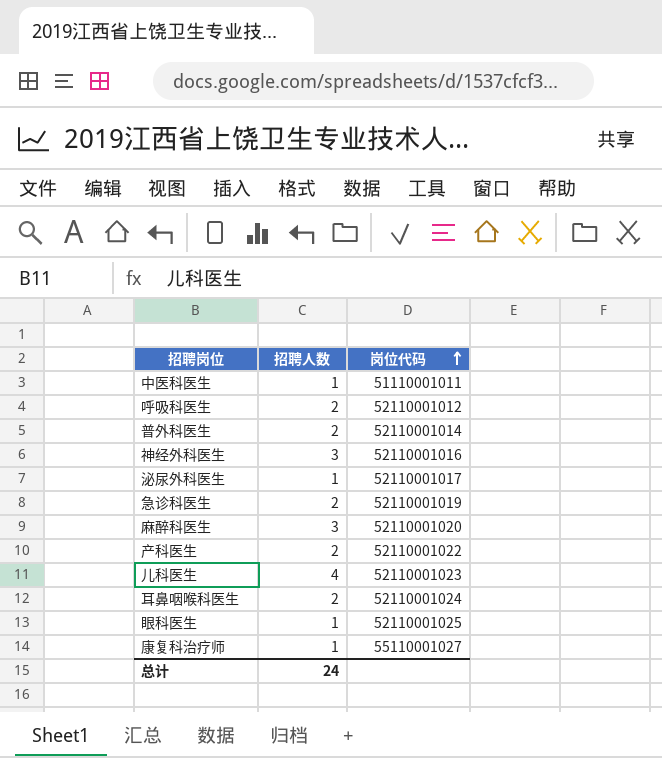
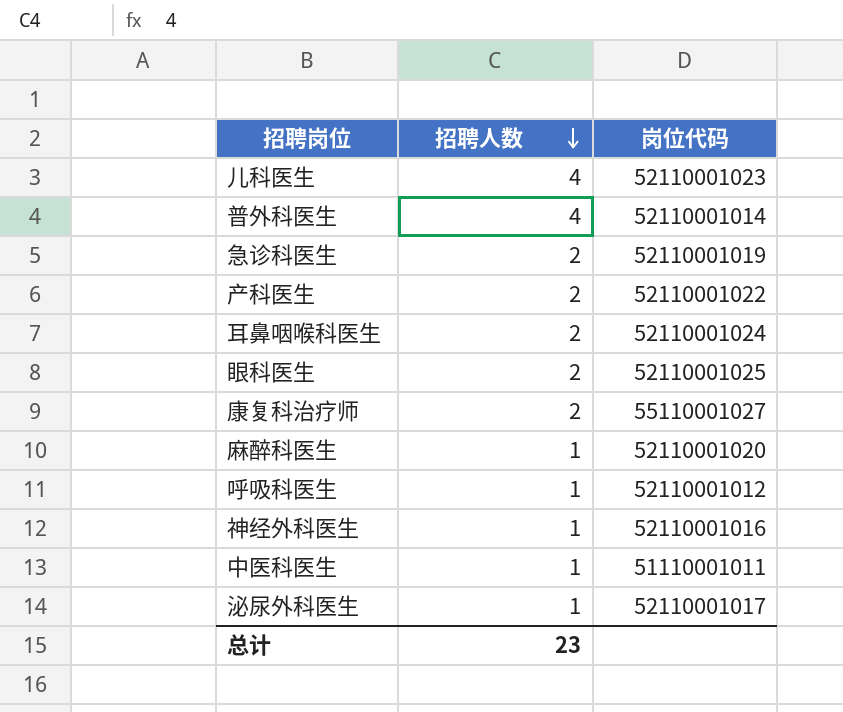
row order: 岗位代码 ascending -> 招聘人数 descending
普外科医生 | 招聘人数: 2 -> 4
眼科医生 | 招聘人数: 1 -> 2
康复科治疗师 | 招聘人数: 1 -> 2
麻醉科医生 | 招聘人数: 3 -> 1
呼吸科医生 | 招聘人数: 2 -> 1
神经外科医生 | 招聘人数: 3 -> 1
总计 | 招聘人数: 24 -> 23

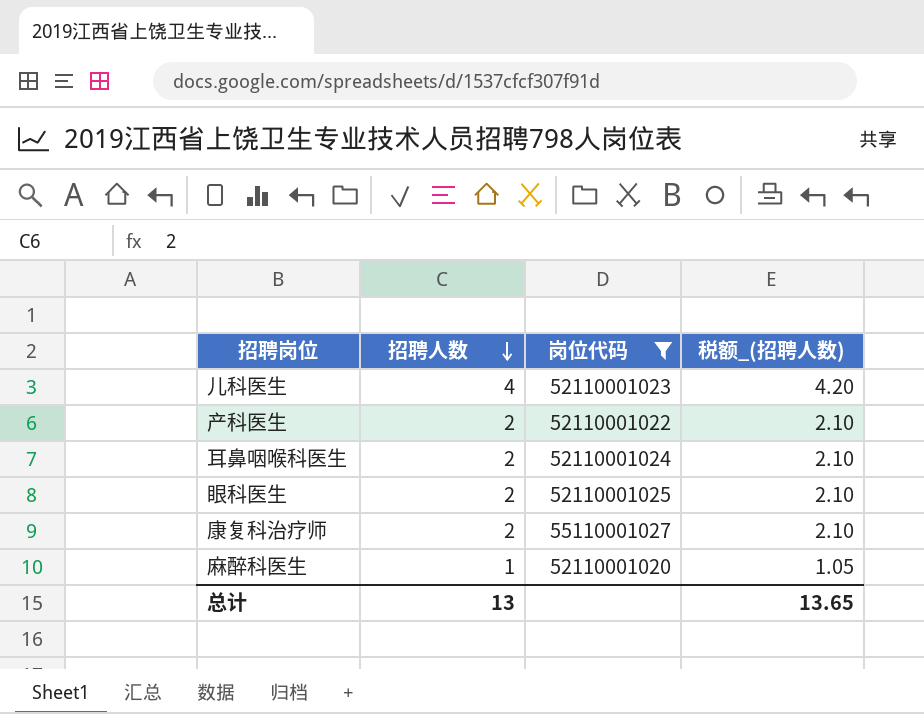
filter: none -> 岗位代码 >= 52110001020
column 税额_(招聘人数) | formula: none -> [招聘人数] * 1.05
总计 | 招聘人数: 23 -> 13

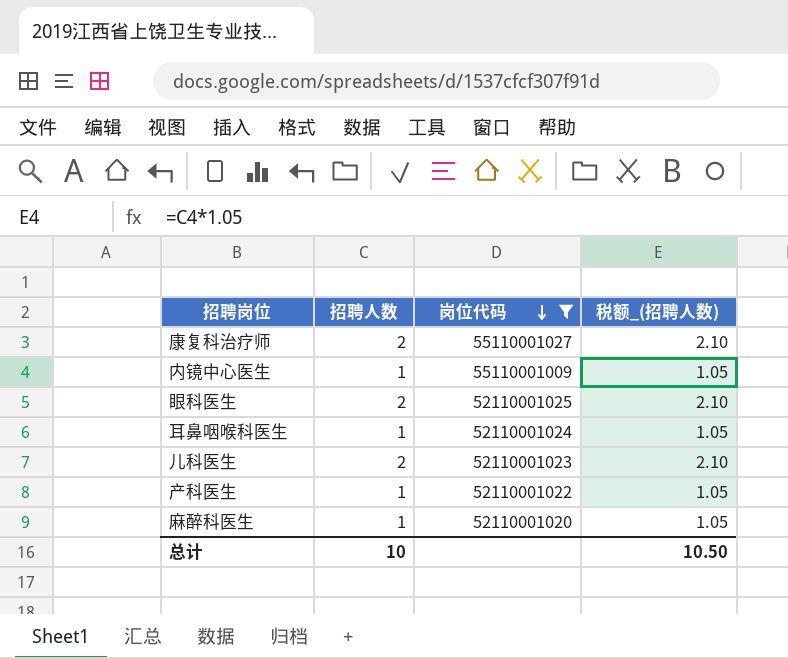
row order: 招聘人数 descending -> 岗位代码 descending
row 内镜中心医生: none -> 1 | 55110001009 | 1.05
耳鼻咽喉科医生 | 招聘人数: 2 -> 1
耳鼻咽喉科医生 | 税额_(招聘人数): 2.10 -> 1.05
儿科医生 | 招聘人数: 4 -> 2
儿科医生 | 税额_(招聘人数): 4.20 -> 2.10
产科医生 | 招聘人数: 2 -> 1
产科医生 | 税额_(招聘人数): 2.10 -> 1.05
总计 | 招聘人数: 13 -> 10
总计 | 税额_(招聘人数): 13.65 -> 10.50

